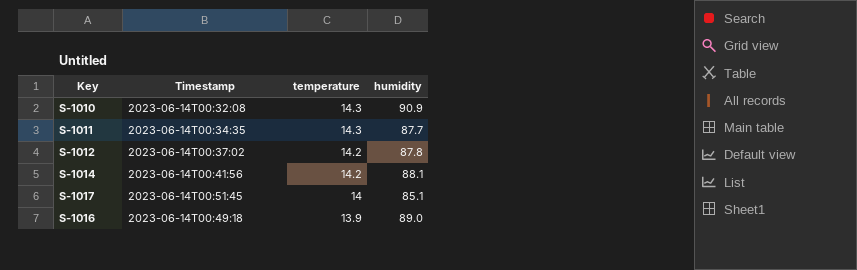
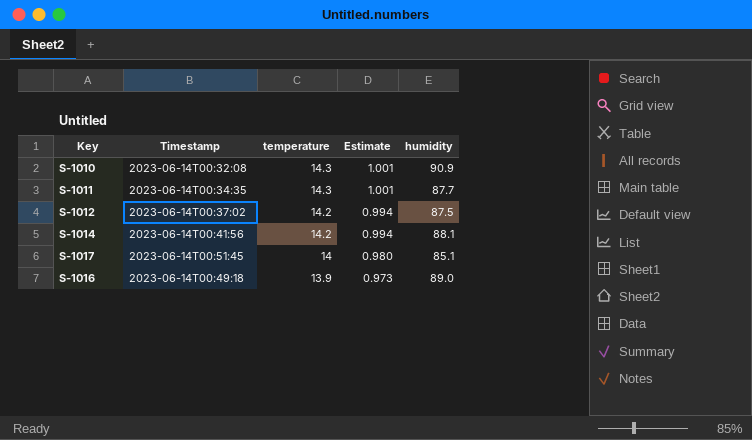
column Estimate | formula: none -> [temperature] * 0.07
S-1012 | humidity: 87.8 -> 87.5

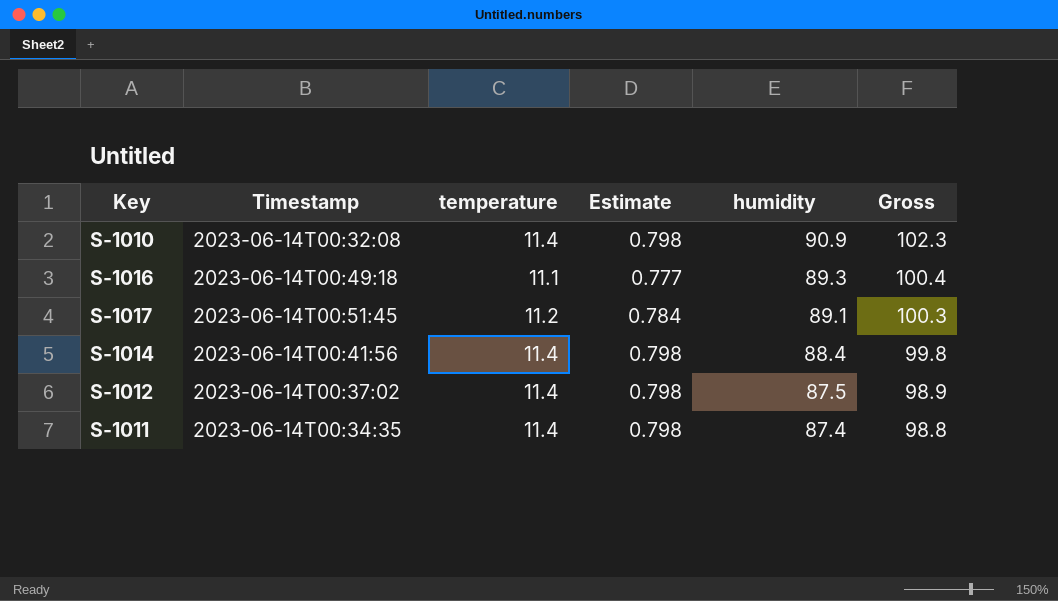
row order: temperature descending -> humidity descending
column Gross | formula: none -> [temperature] + [humidity]
S-1010 | temperature: 14.3 -> 11.4
S-1010 | Estimate: 1.001 -> 0.798
S-1016 | temperature: 13.9 -> 11.1
S-1016 | Estimate: 0.973 -> 0.777
S-1016 | humidity: 89.0 -> 89.3
S-1017 | temperature: 14 -> 11.2
S-1017 | Estimate: 0.980 -> 0.784
S-1017 | humidity: 85.1 -> 89.1
S-1014 | temperature: 14.2 -> 11.4
S-1014 | Estimate: 0.994 -> 0.798
S-1014 | humidity: 88.1 -> 88.4
S-1012 | temperature: 14.2 -> 11.4
S-1012 | Estimate: 0.994 -> 0.798
S-1011 | temperature: 14.3 -> 11.4
S-1011 | Estimate: 1.001 -> 0.798
S-1011 | humidity: 87.7 -> 87.4

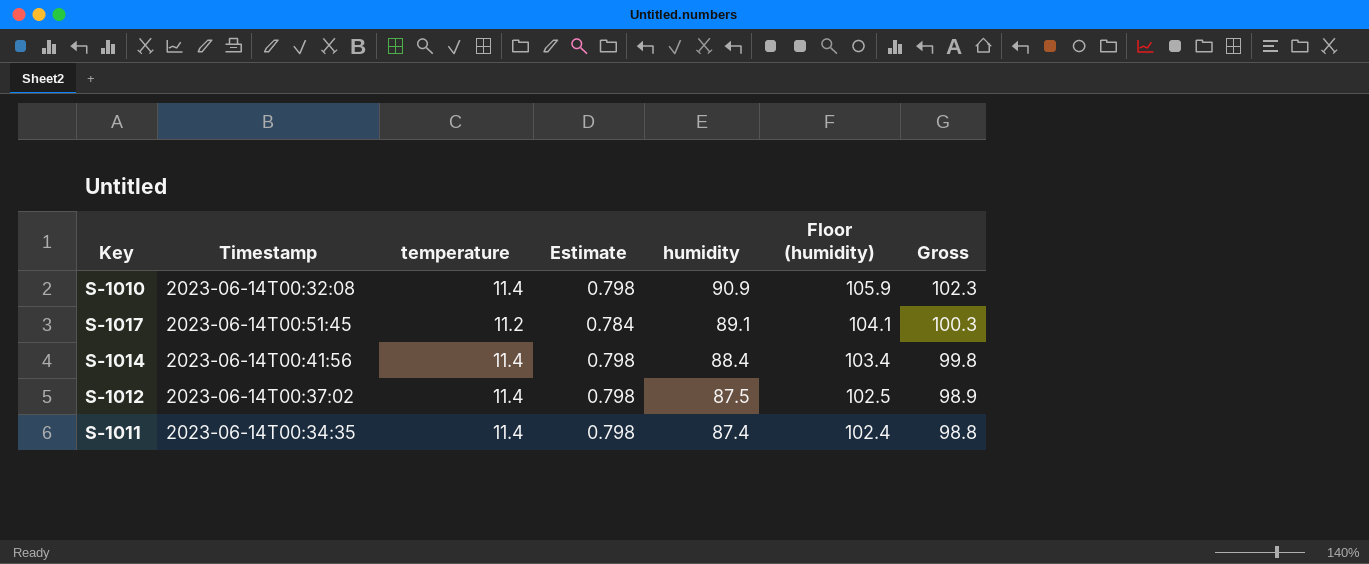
column Floor (humidity) | formula: none -> [humidity] + 15
row S-1016: 2023-06-14T00:49:18 | 11.1 | 0.777 | 89.3 | 100.4 -> none

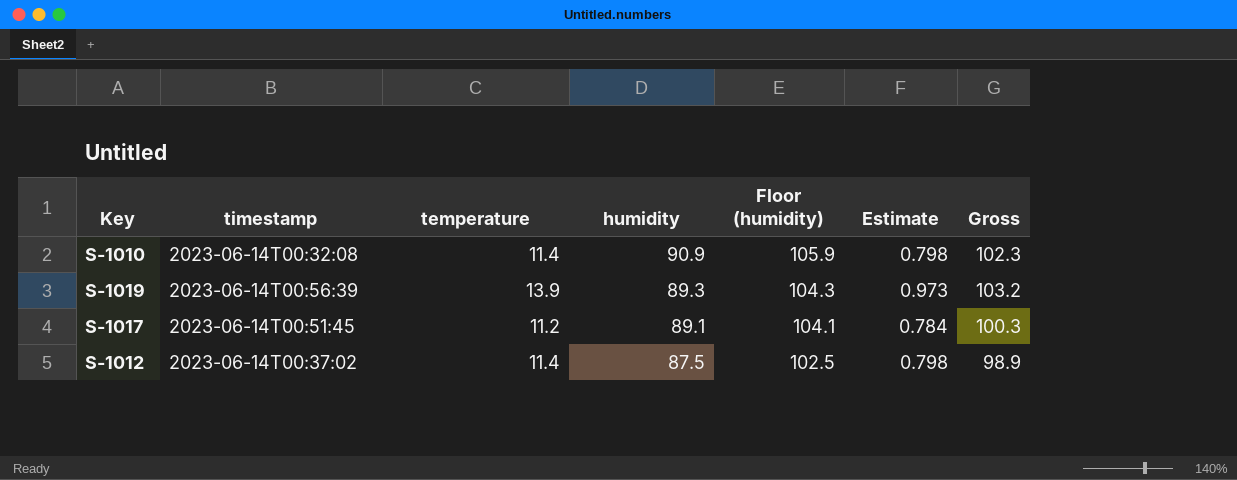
column name: Timestamp -> timestamp
column Estimate | position: 4 -> 6
row S-1014: 2023-06-14T00:41:56 | 11.4 | 0.798 | 88.4 | 103.4 | 99.8 -> none
row S-1011: 2023-06-14T00:34:35 | 11.4 | 0.798 | 87.4 | 102.4 | 98.8 -> none
row S-1019: none -> 2023-06-14T00:56:39 | 13.9 | 89.3 | 104.3 | 0.973 | 103.2

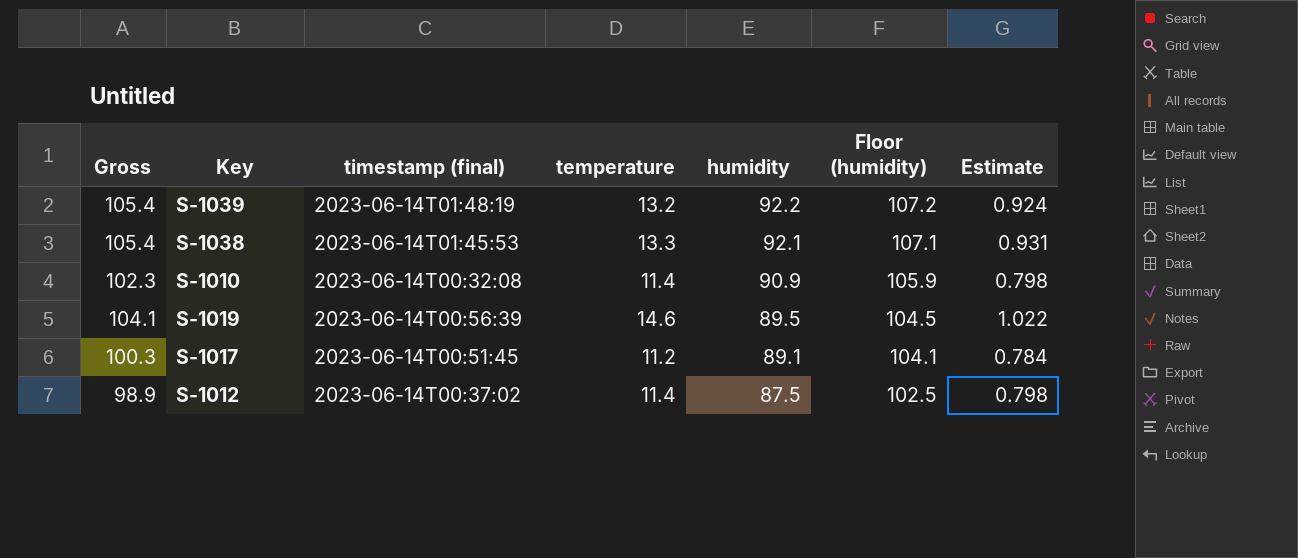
column Gross | position: 7 -> 1
column name: timestamp -> timestamp (final)
row S-1039: none -> 105.4 | 2023-06-14T01:48:19 | 13.2 | 92.2 | 107.2 | 0.924
row S-1038: none -> 105.4 | 2023-06-14T01:45:53 | 13.3 | 92.1 | 107.1 | 0.931
S-1019 | Gross: 103.2 -> 104.1
S-1019 | temperature: 13.9 -> 14.6
S-1019 | humidity: 89.3 -> 89.5
S-1019 | Floor (humidity): 104.3 -> 104.5
S-1019 | Estimate: 0.973 -> 1.022

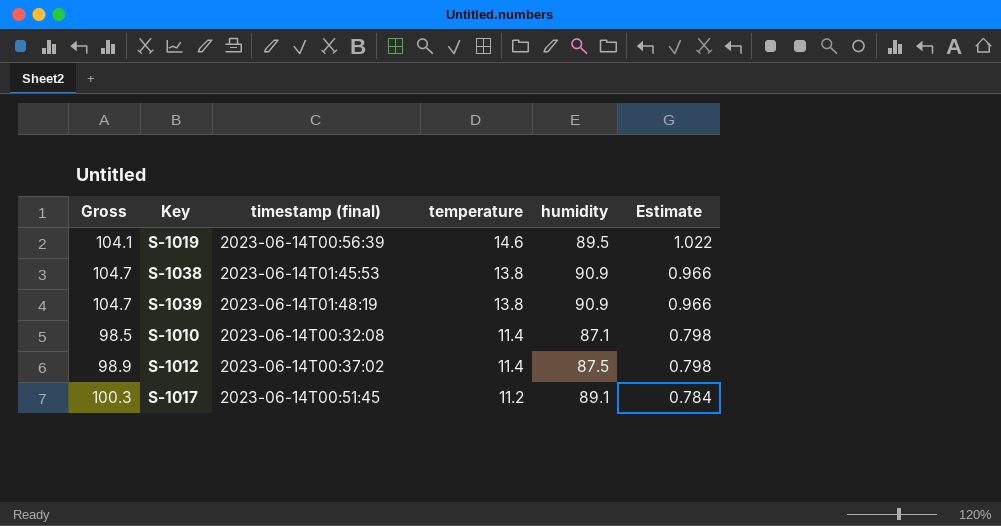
row order: humidity descending -> temperature descending
column Floor (humidity) | formula: [humidity] + 15 -> none
S-1038 | Gross: 105.4 -> 104.7
S-1038 | temperature: 13.3 -> 13.8
S-1038 | humidity: 92.1 -> 90.9
S-1038 | Estimate: 0.931 -> 0.966
S-1039 | Gross: 105.4 -> 104.7
S-1039 | temperature: 13.2 -> 13.8
S-1039 | humidity: 92.2 -> 90.9
S-1039 | Estimate: 0.924 -> 0.966
S-1010 | Gross: 102.3 -> 98.5
S-1010 | humidity: 90.9 -> 87.1

